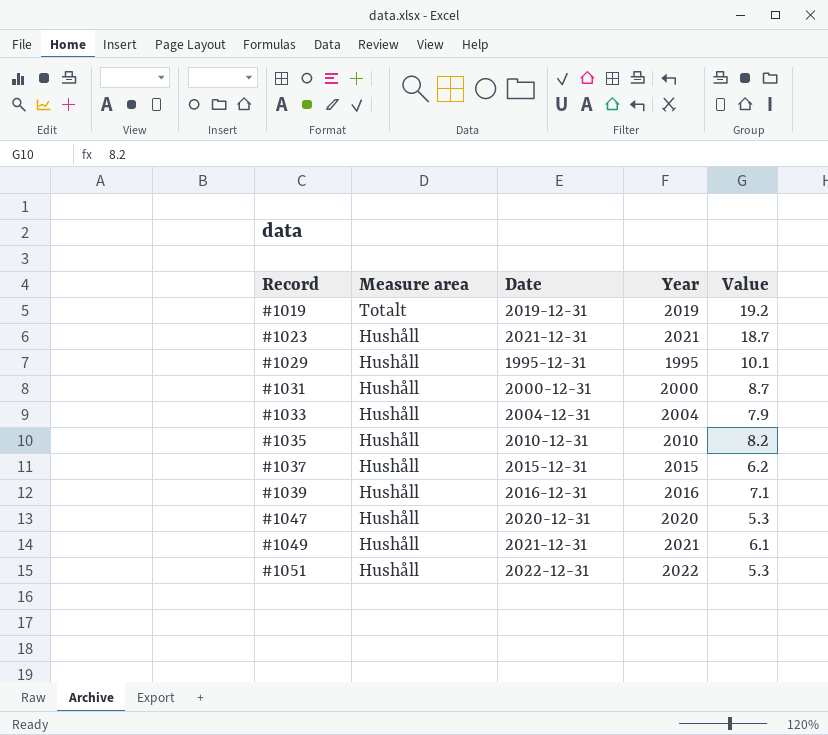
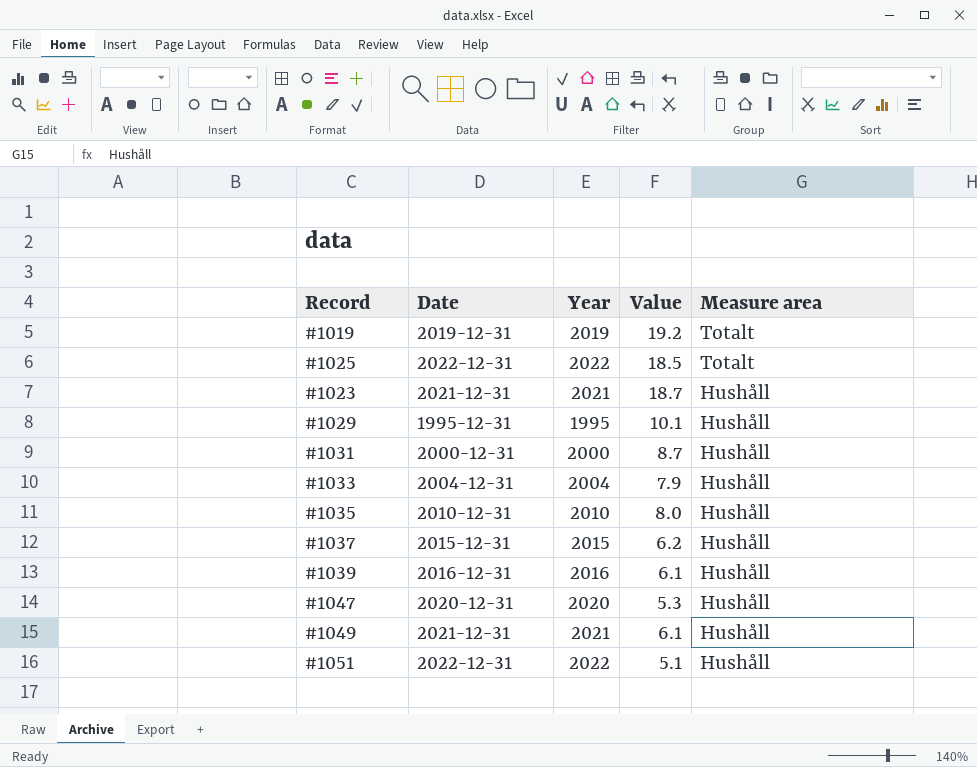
column Measure area | position: 2 -> 5
row #1025: none -> 2022-12-31 | 2022 | 18.5 | Totalt
#1035 | Value: 8.2 -> 8.0
#1039 | Value: 7.1 -> 6.1
#1051 | Value: 5.3 -> 5.1

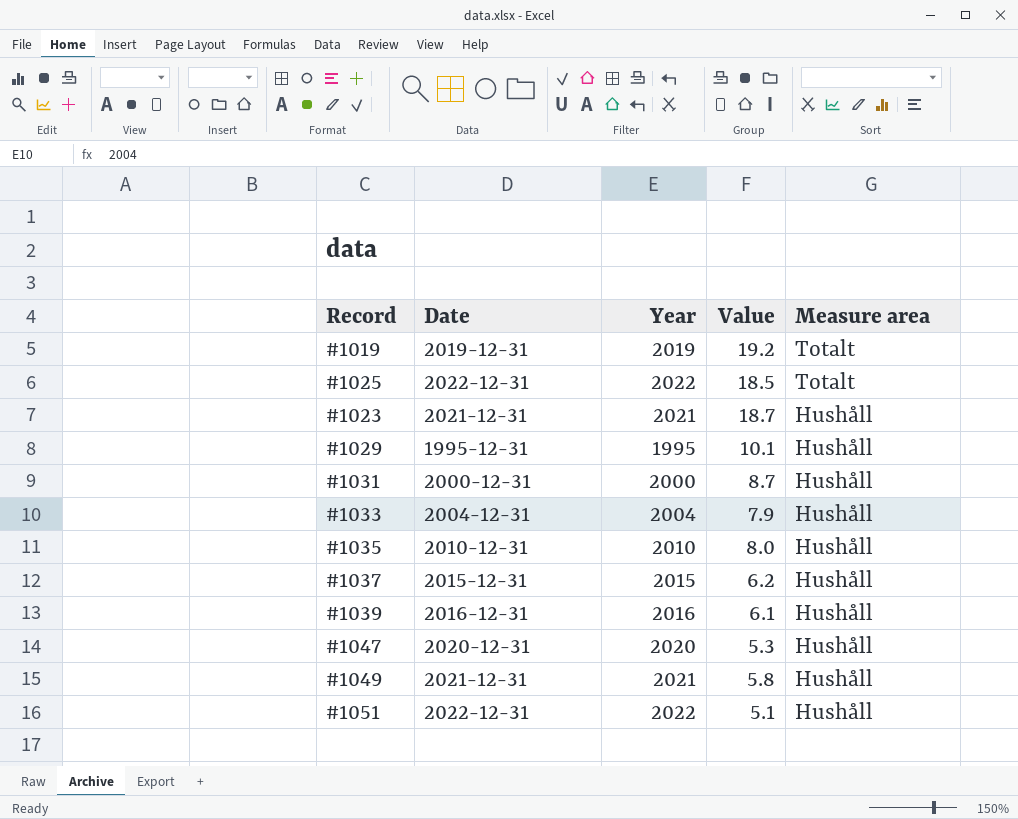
#1049 | Value: 6.1 -> 5.8

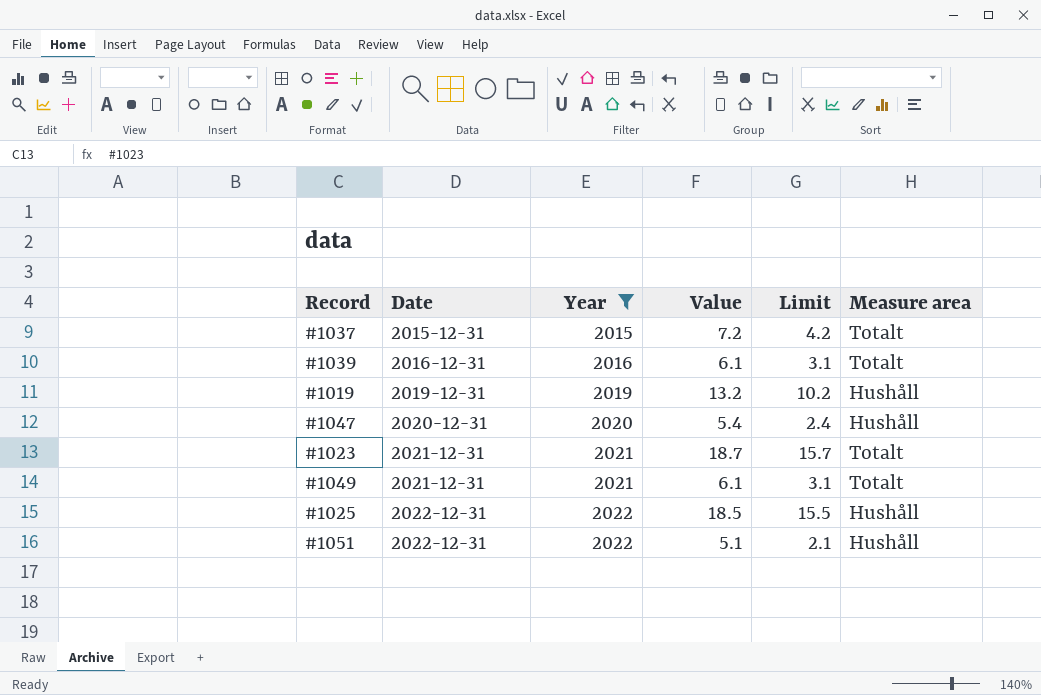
filter: none -> Year >= 2015
row order: Measure area descending -> Date ascending
column Limit | formula: none -> [Value] - 3
#1037 | Value: 6.2 -> 7.2
#1037 | Measure area: Hushåll -> Totalt
#1039 | Measure area: Hushåll -> Totalt
#1019 | Value: 19.2 -> 13.2
#1019 | Measure area: Totalt -> Hushåll
#1047 | Value: 5.3 -> 5.4
#1023 | Measure area: Hushåll -> Totalt
#1049 | Value: 5.8 -> 6.1
#1049 | Measure area: Hushåll -> Totalt
#1025 | Measure area: Totalt -> Hushåll

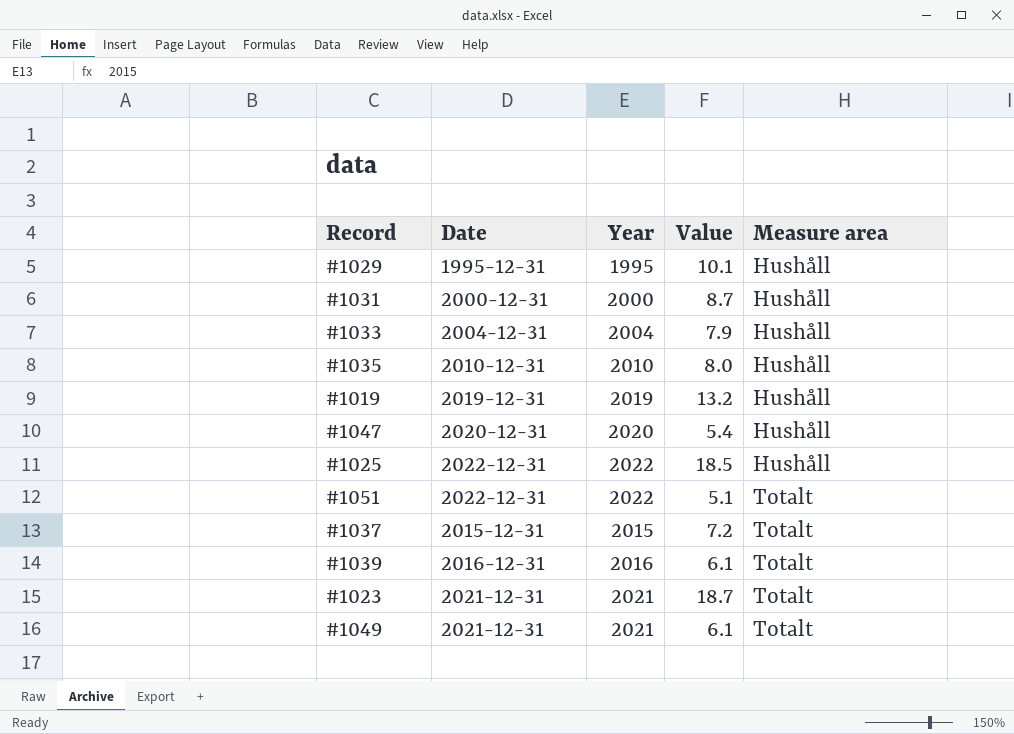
filter: Year >= 2015 -> none
row order: Date ascending -> Measure area ascending
column Limit | formula: [Value] - 3 -> none
#1051 | Measure area: Hushåll -> Totalt

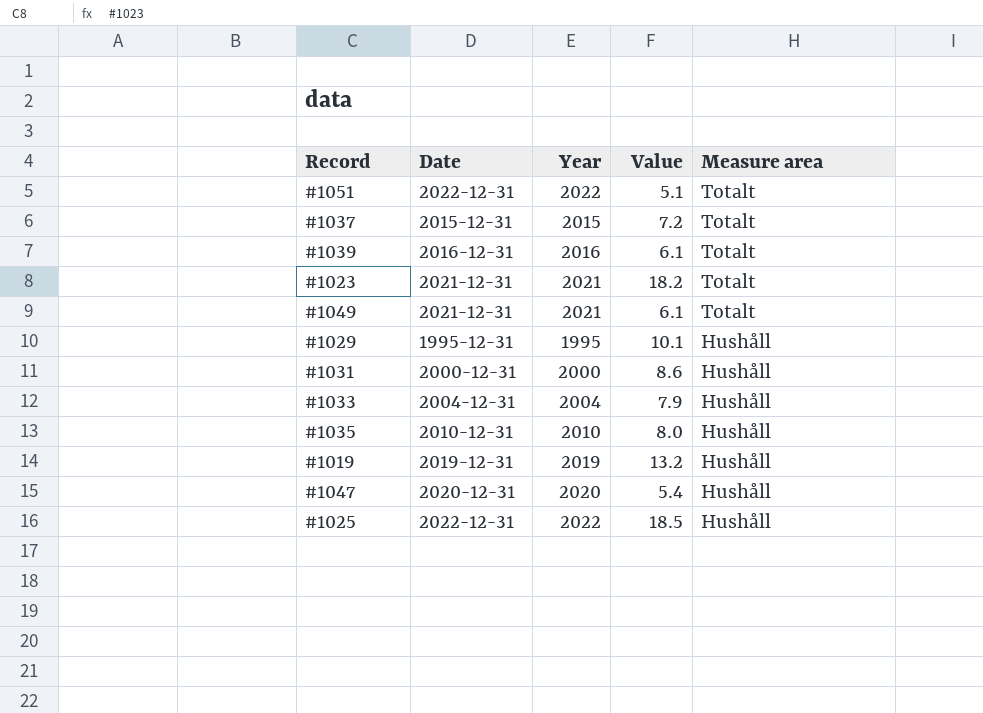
row order: Measure area ascending -> Measure area descending
#1023 | Value: 18.7 -> 18.2
#1031 | Value: 8.7 -> 8.6

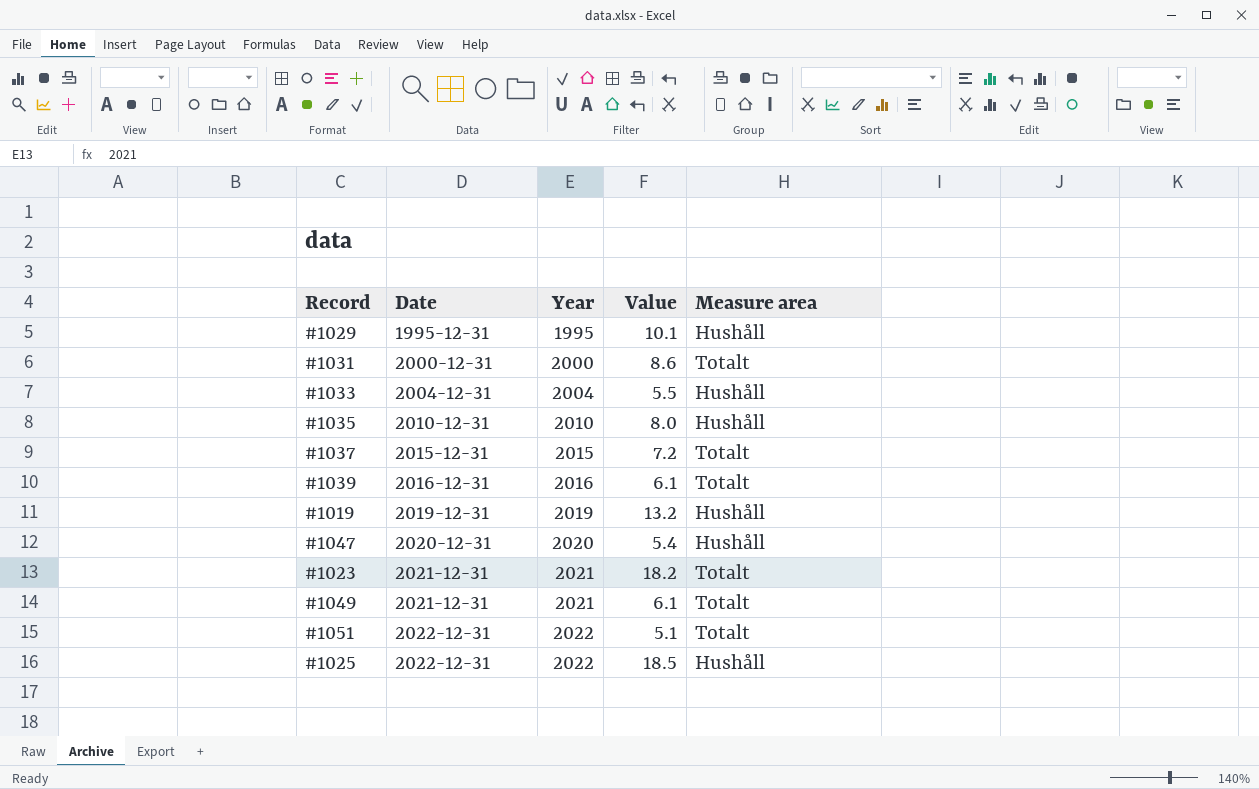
row order: Measure area descending -> Date ascending
#1031 | Measure area: Hushåll -> Totalt
#1033 | Value: 7.9 -> 5.5

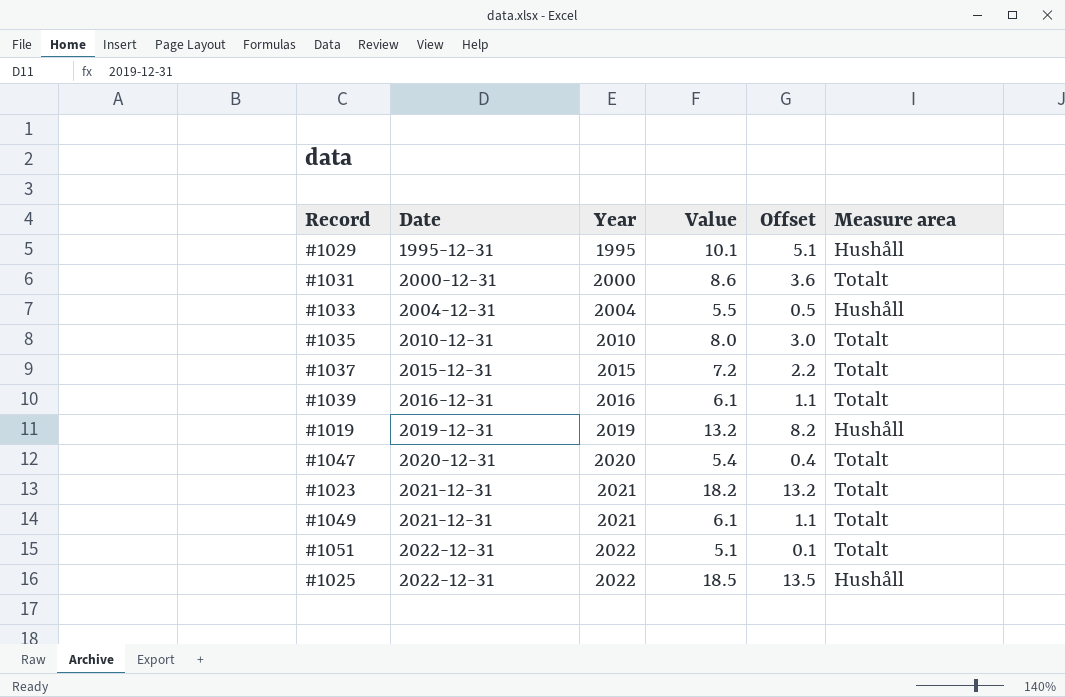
column Offset | formula: none -> [Value] - 5
#1035 | Measure area: Hushåll -> Totalt
#1047 | Measure area: Hushåll -> Totalt

